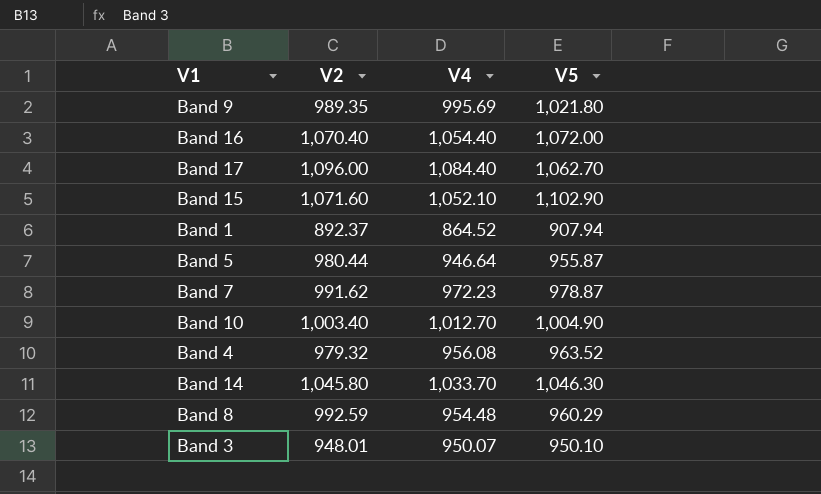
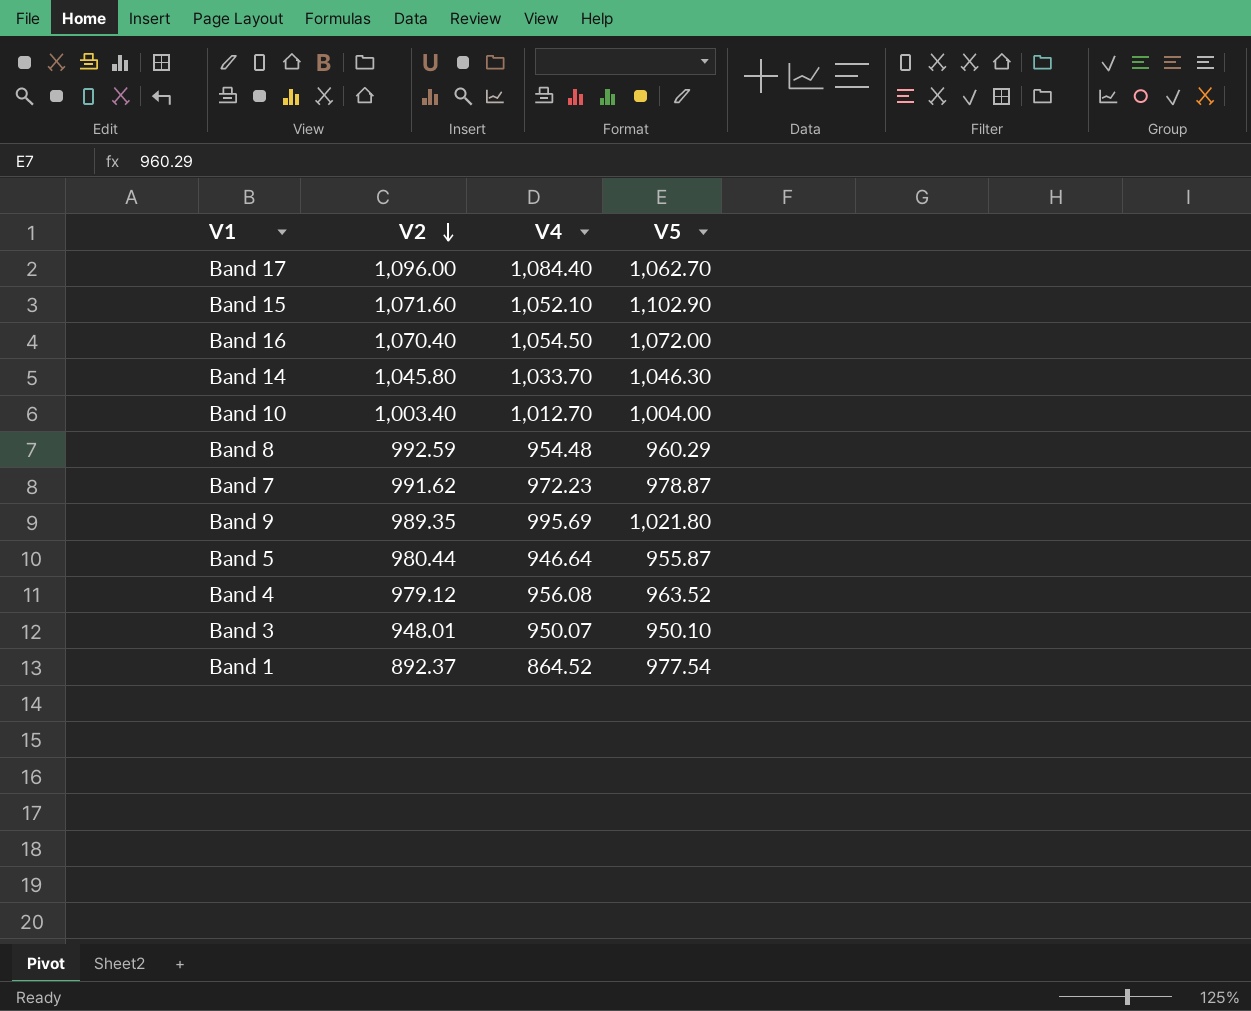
row order: none -> V2 descending
Band 16 | V4: 1,054.40 -> 1,054.50
Band 10 | V5: 1,004.90 -> 1,004.00
Band 4 | V2: 979.32 -> 979.12
Band 1 | V5: 907.94 -> 977.54

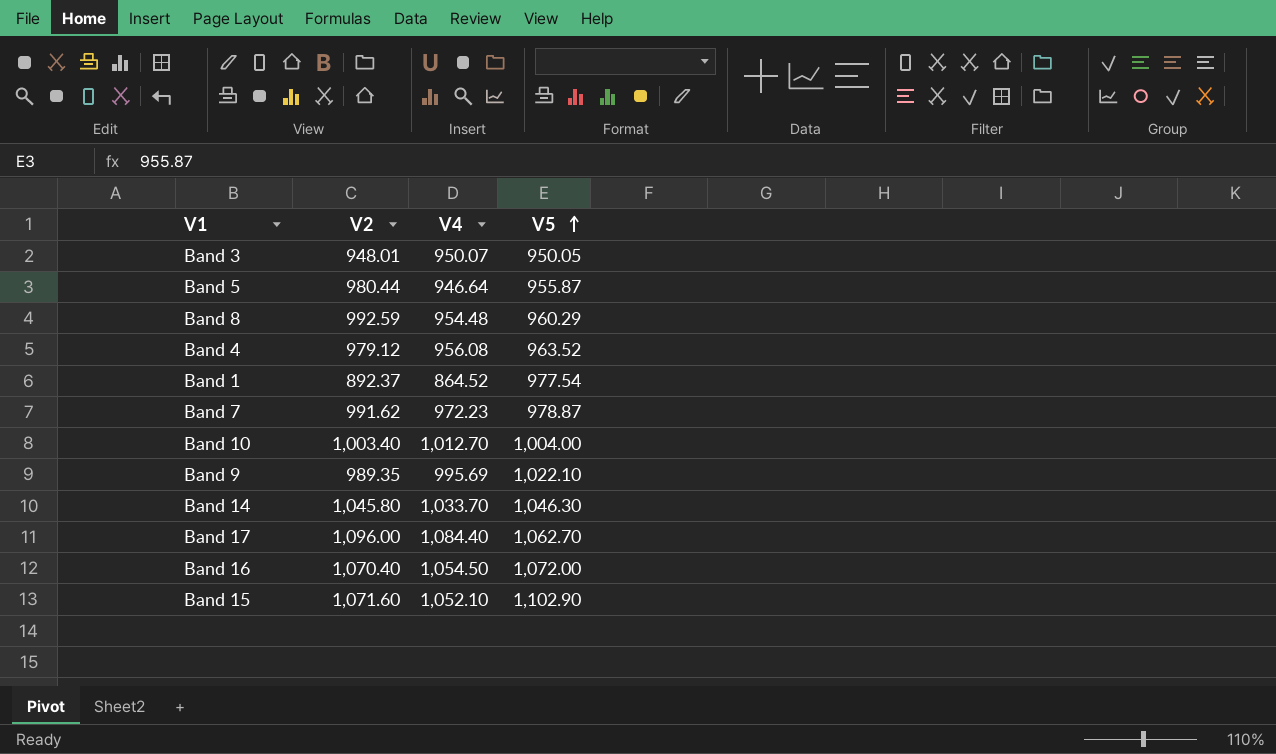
row order: V2 descending -> V5 ascending
Band 3 | V5: 950.10 -> 950.05
Band 9 | V5: 1,021.80 -> 1,022.10

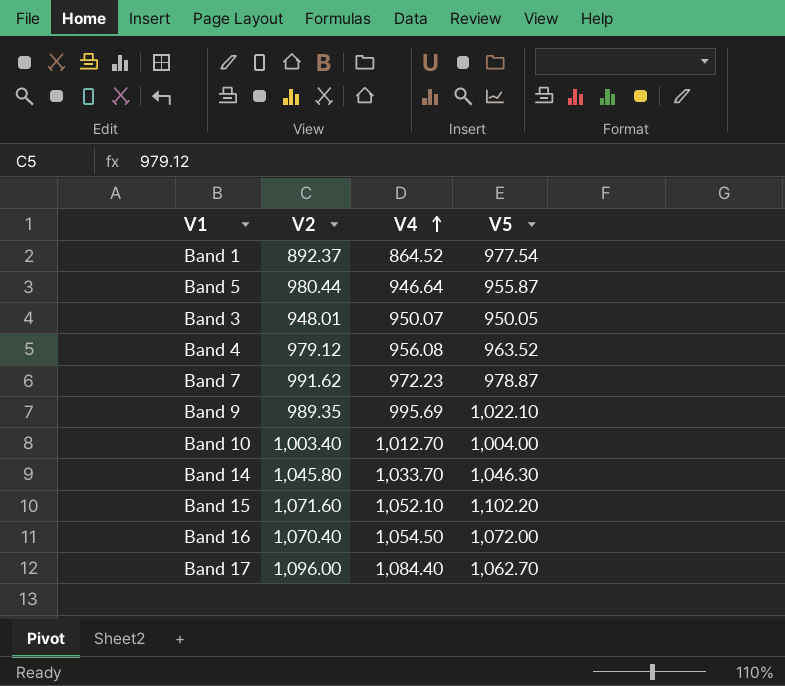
row order: V5 ascending -> V4 ascending
row Band 8: 992.59 | 954.48 | 960.29 -> none
Band 15 | V5: 1,102.90 -> 1,102.20

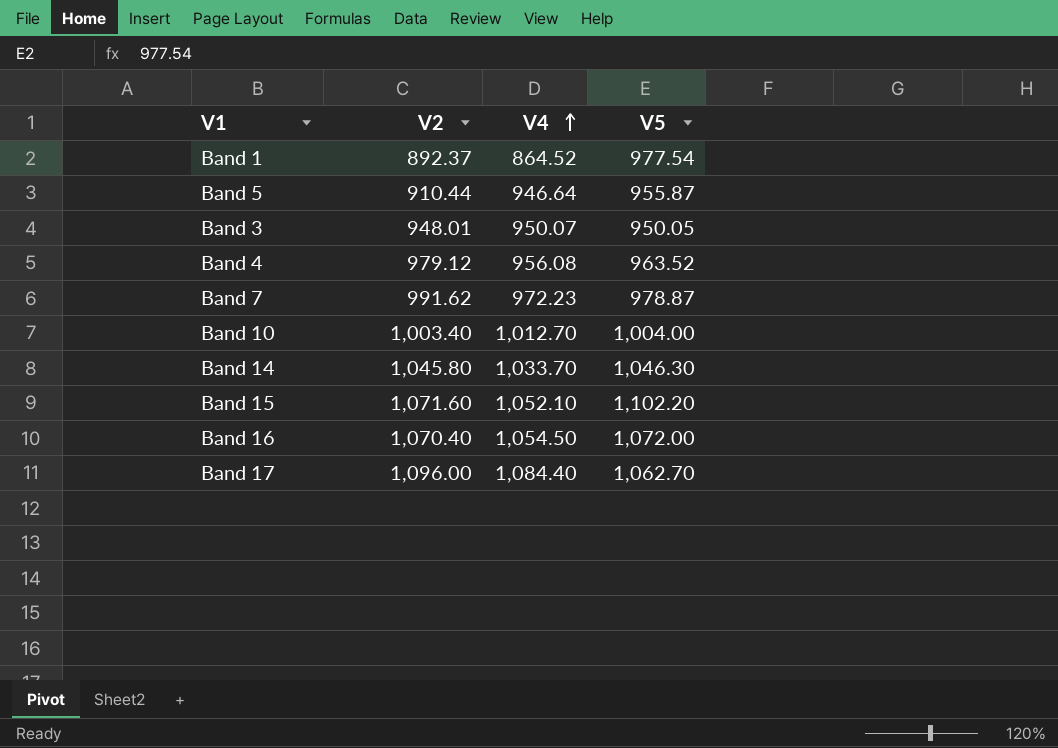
row Band 9: 989.35 | 995.69 | 1,022.10 -> none
Band 5 | V2: 980.44 -> 910.44

